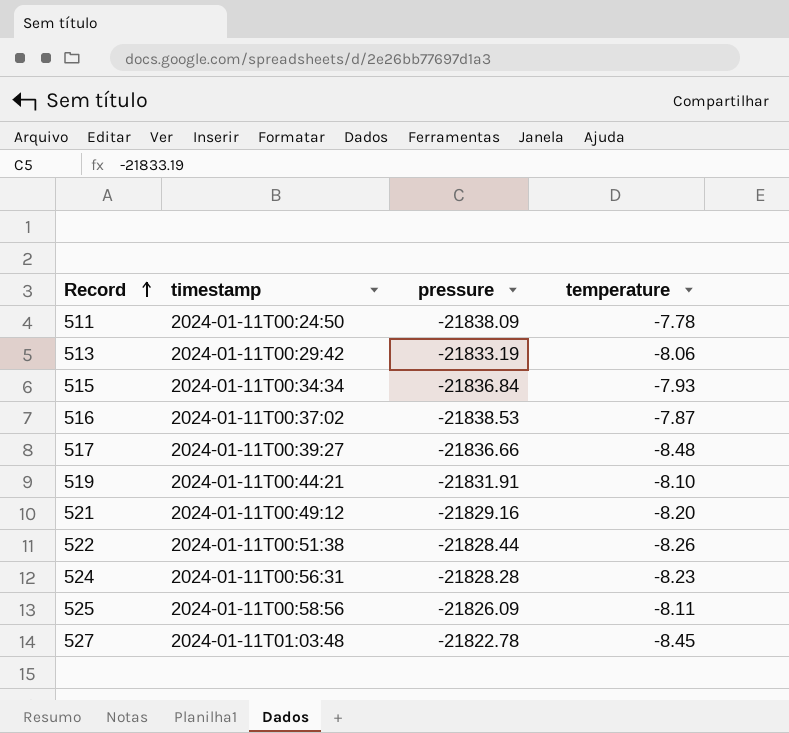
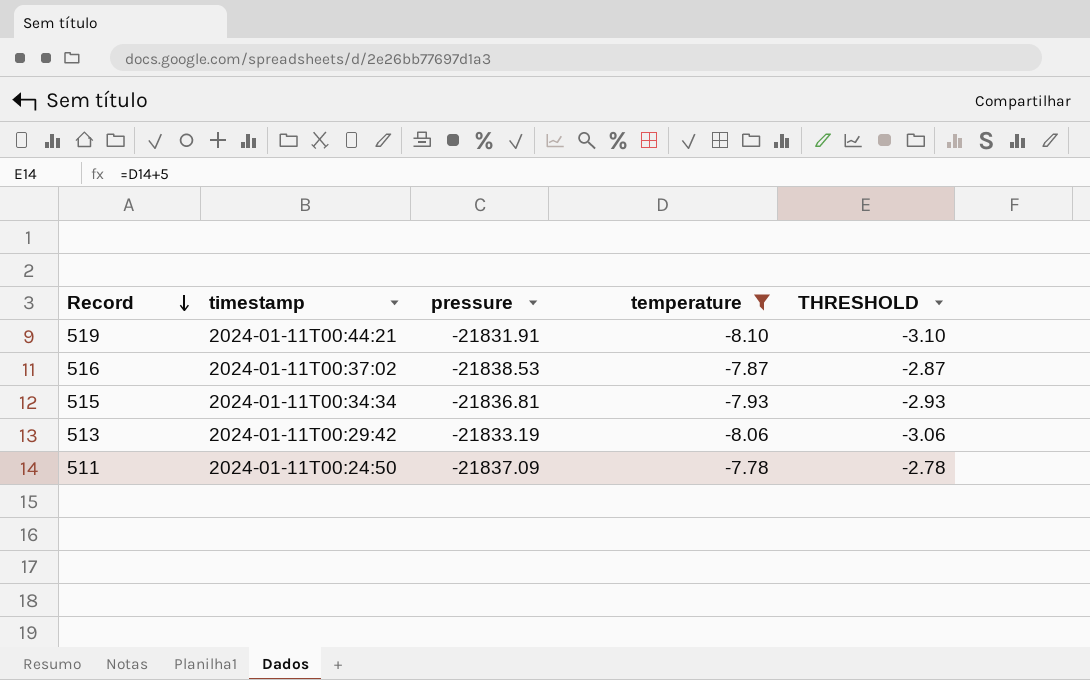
filter: none -> temperature >= -8.10
row order: Record ascending -> Record descending
column THRESHOLD | formula: none -> [temperature] + 5
515 | pressure: -21836.84 -> -21836.81
511 | pressure: -21838.09 -> -21837.09

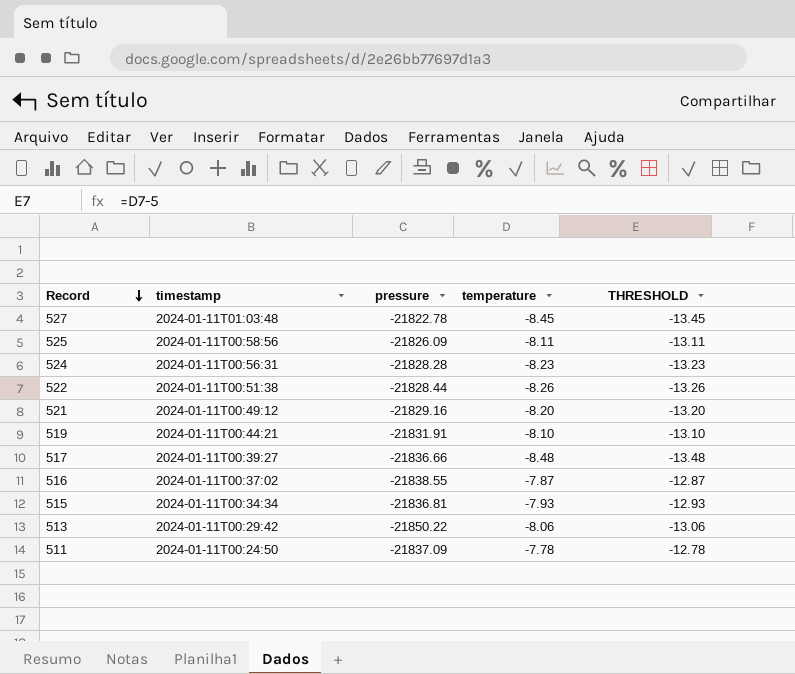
filter: temperature >= -8.10 -> none
column THRESHOLD | formula: [temperature] + 5 -> [temperature] - 5
516 | pressure: -21838.53 -> -21838.55
513 | pressure: -21833.19 -> -21850.22

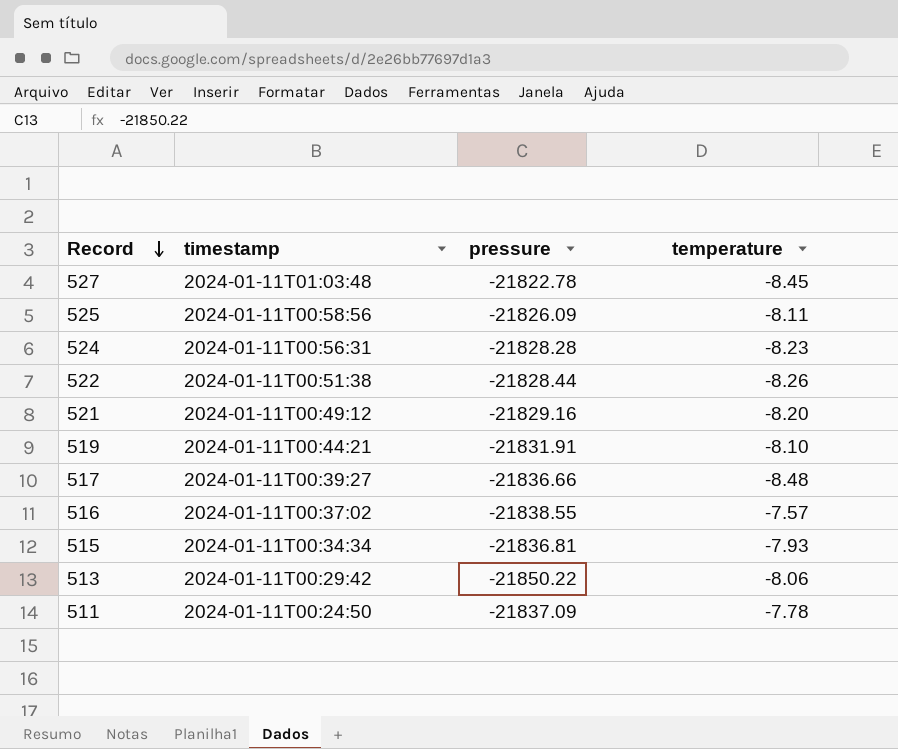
column THRESHOLD | formula: [temperature] - 5 -> none
516 | temperature: -7.87 -> -7.57

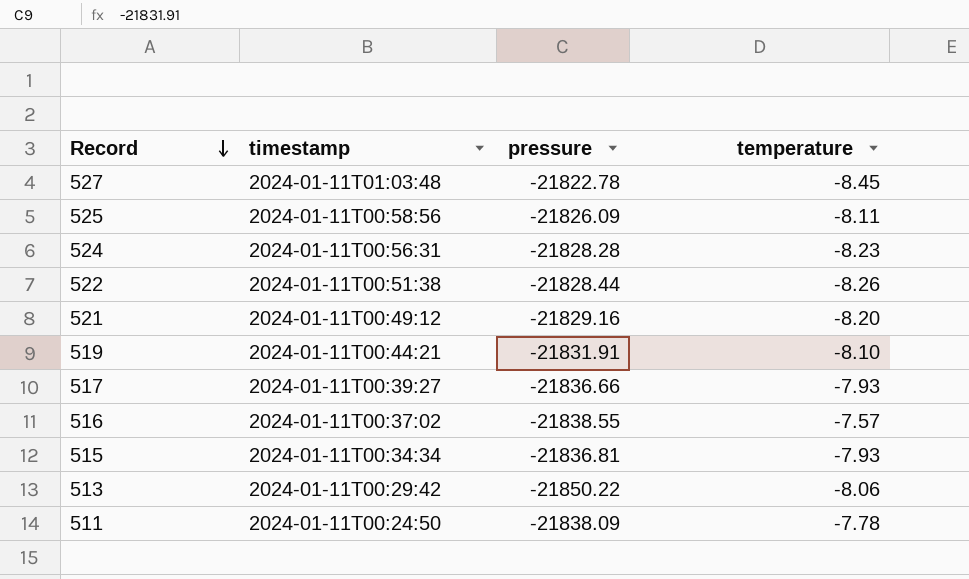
517 | temperature: -8.48 -> -7.93
511 | pressure: -21837.09 -> -21838.09

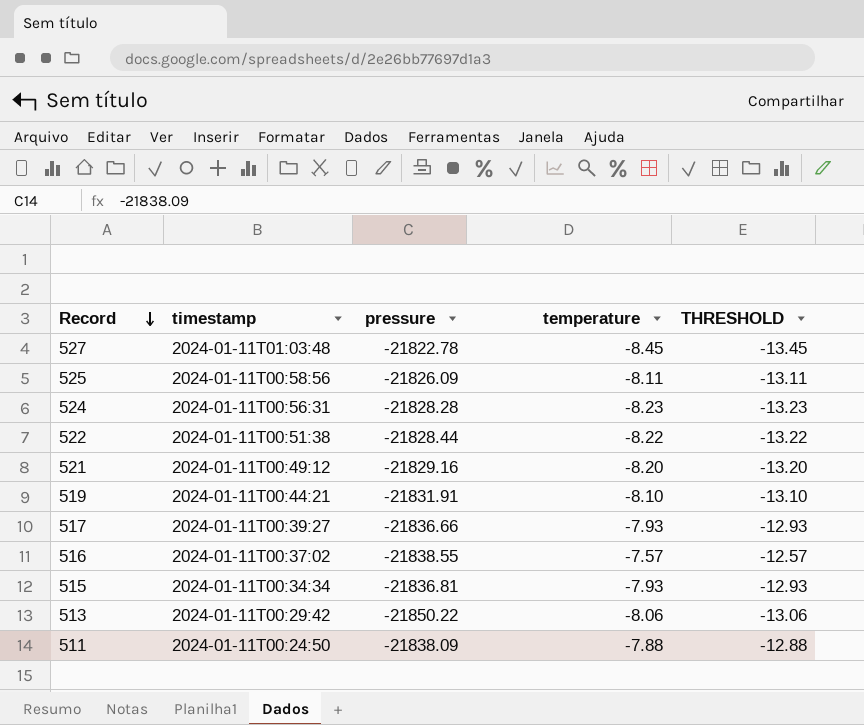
column THRESHOLD | formula: none -> [temperature] - 5
522 | temperature: -8.26 -> -8.22
511 | temperature: -7.78 -> -7.88

